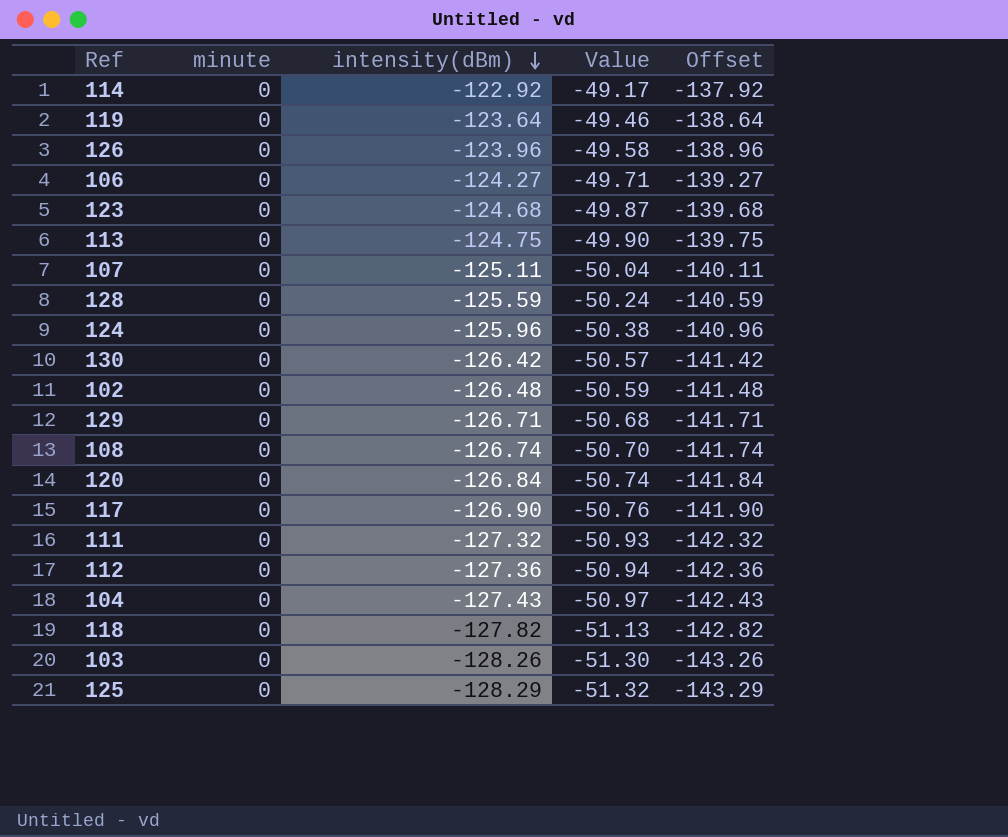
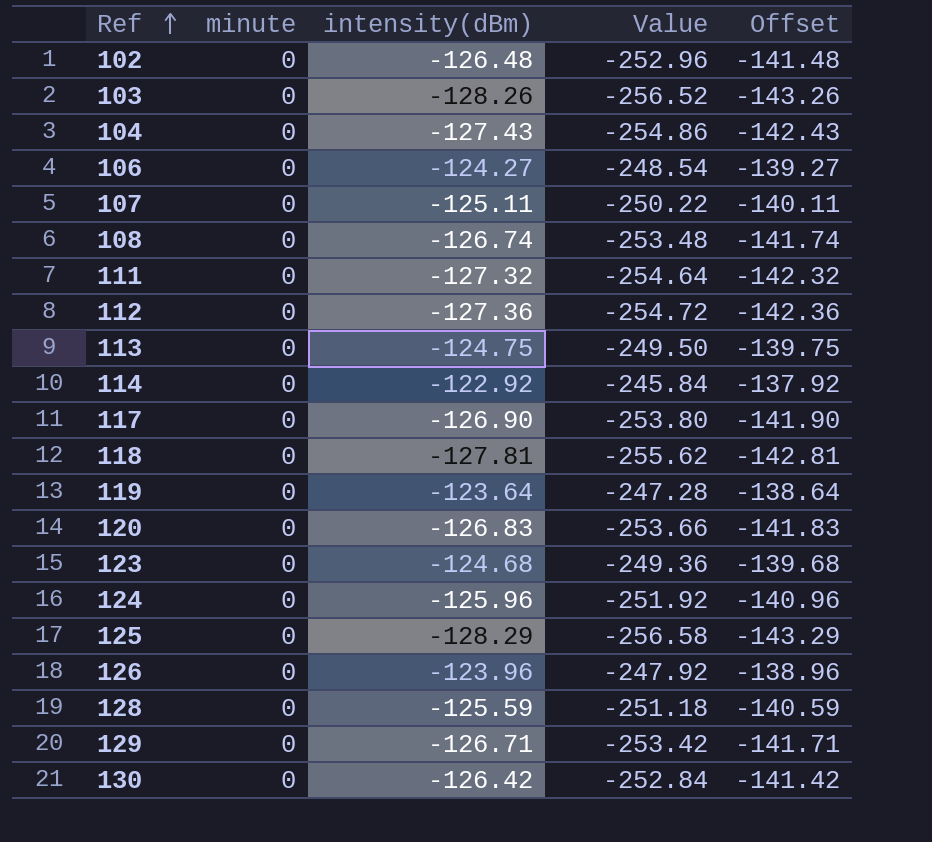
row order: intensity(dBm) descending -> Ref ascending
column Value | formula: [intensity(dBm)] * 0.4 -> [intensity(dBm)] * 2
118 | intensity(dBm): -127.82 -> -127.81
118 | Offset: -142.82 -> -142.81
120 | intensity(dBm): -126.84 -> -126.83
120 | Offset: -141.84 -> -141.83

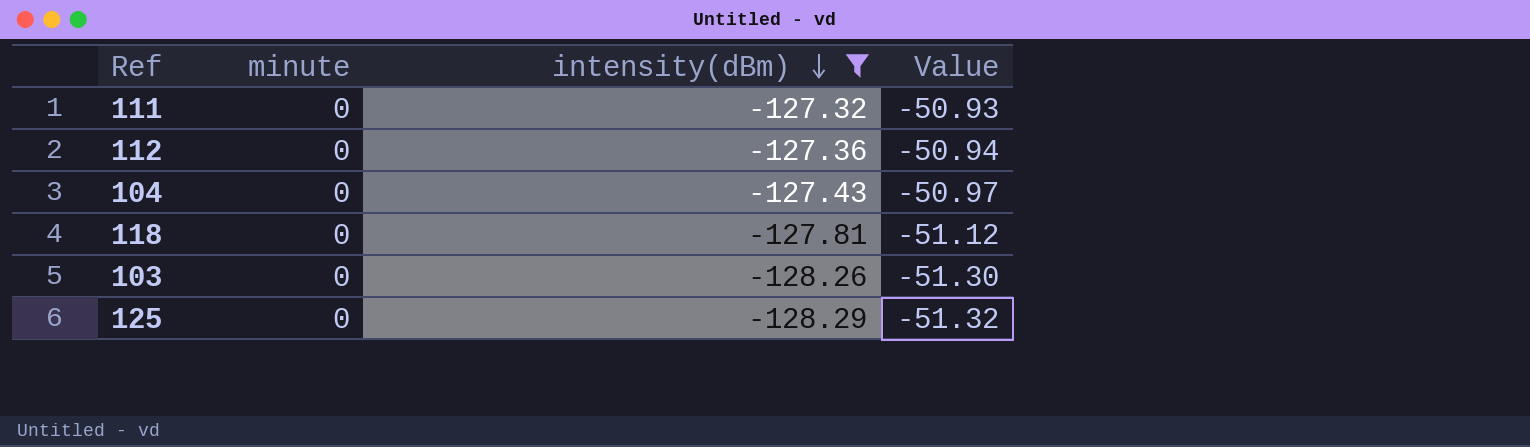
filter: none -> intensity(dBm) <= -127.32
row order: Ref ascending -> intensity(dBm) descending
column Offset | formula: [intensity(dBm)] - 15 -> none
column Value | formula: [intensity(dBm)] * 2 -> [intensity(dBm)] * 0.4

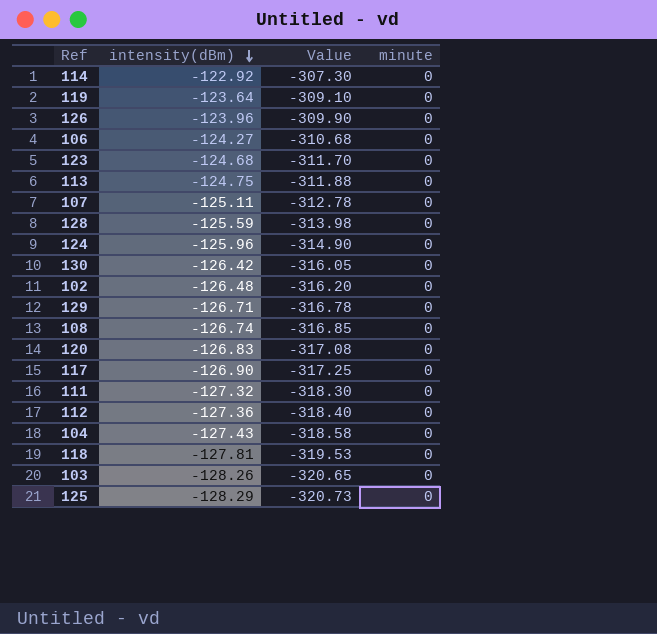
filter: intensity(dBm) <= -127.32 -> none
column Value | formula: [intensity(dBm)] * 0.4 -> [intensity(dBm)] * 2.5
column minute | position: 2 -> 4

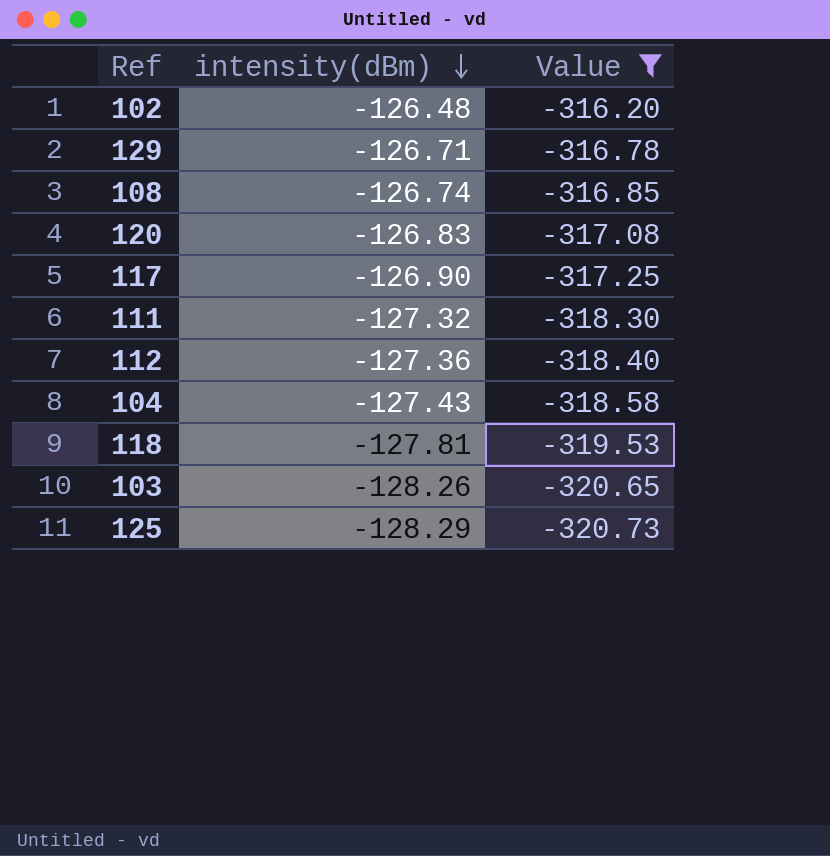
filter: none -> Value <= -316.20
column minute | position: 4 -> none

